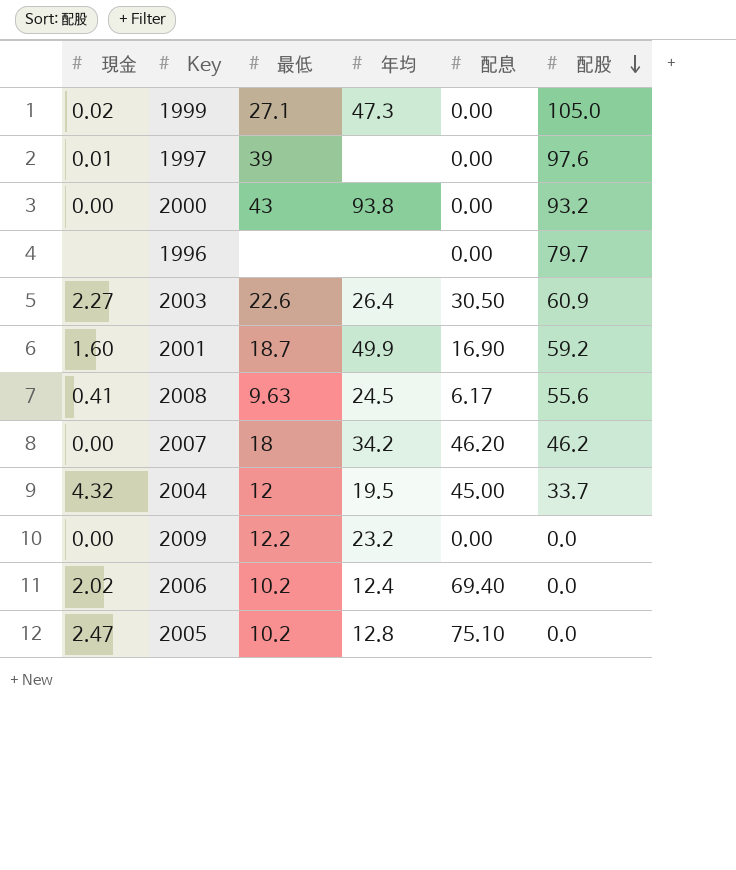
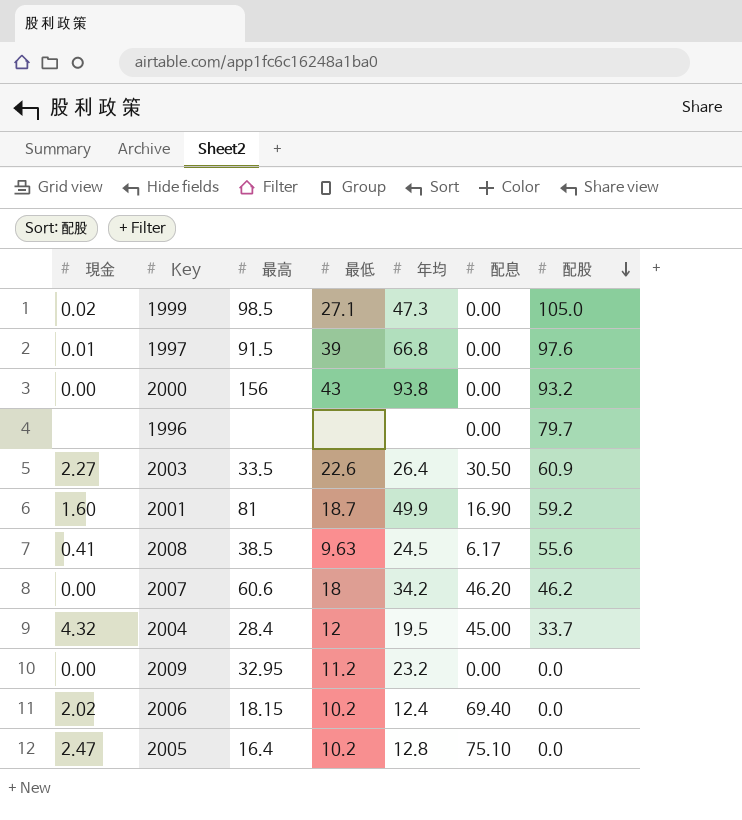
column 最高 | position: none -> 3
1997 | 年均: none -> 66.8
2009 | 最低: 12.2 -> 11.2

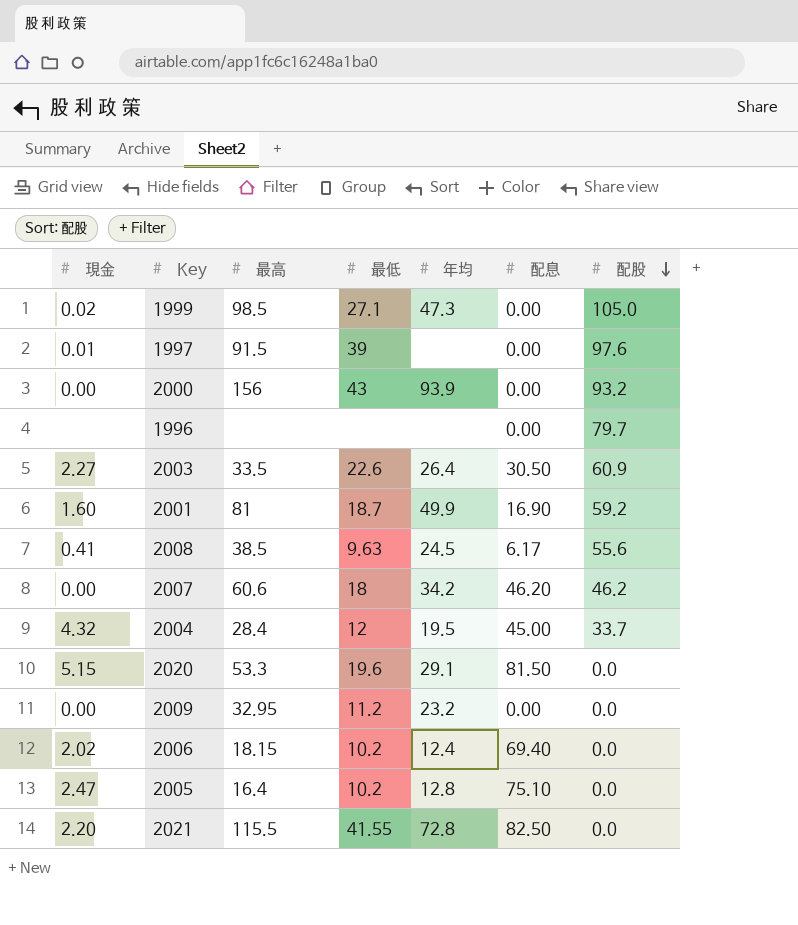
1997 | 年均: 66.8 -> none
2000 | 年均: 93.8 -> 93.9
row 2020: none -> 5.15 | 53.3 | 19.6 | 29.1 | 81.50 | 0.0
row 2021: none -> 2.20 | 115.5 | 41.55 | 72.8 | 82.50 | 0.0

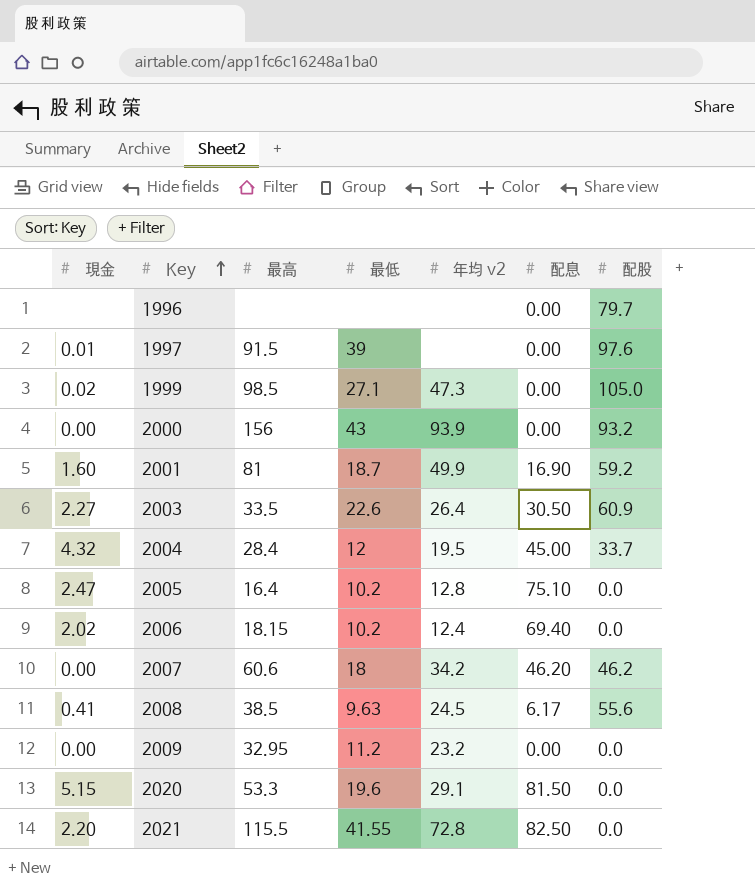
row order: 配股 descending -> Key ascending
column name: 年均 -> 年均 v2

